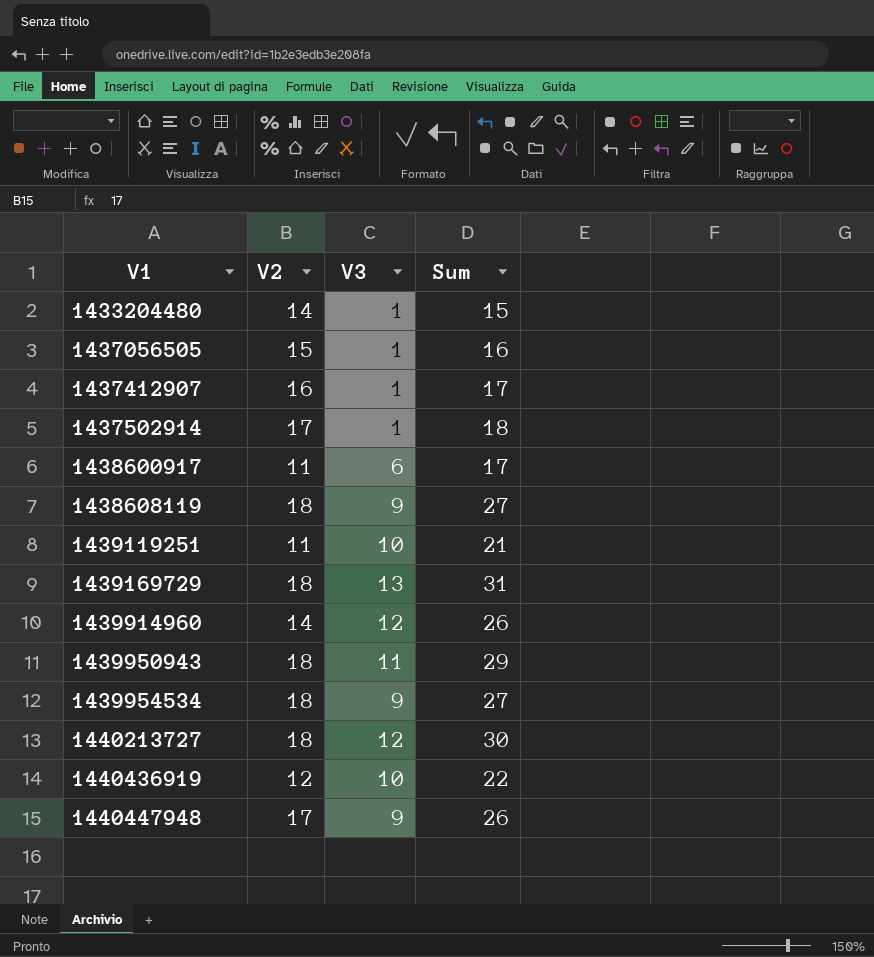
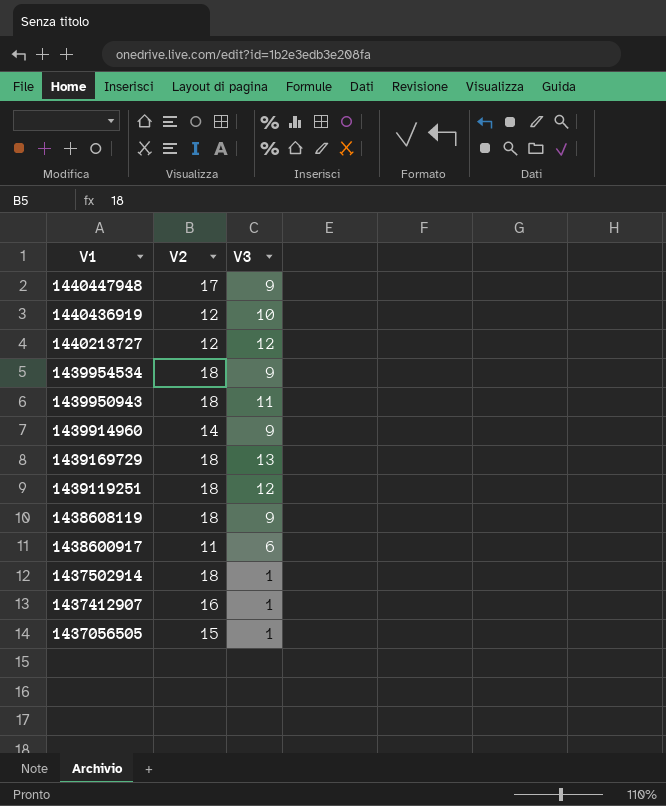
row order: V1 ascending -> V1 descending
column Sum | formula: [V2] + [V3] -> none
row 1433204480: 14 | 1 | 15 -> none
1440213727 | V2: 18 -> 12
1439914960 | V3: 12 -> 9
1439119251 | V2: 11 -> 18
1439119251 | V3: 10 -> 12
1437502914 | V2: 17 -> 18

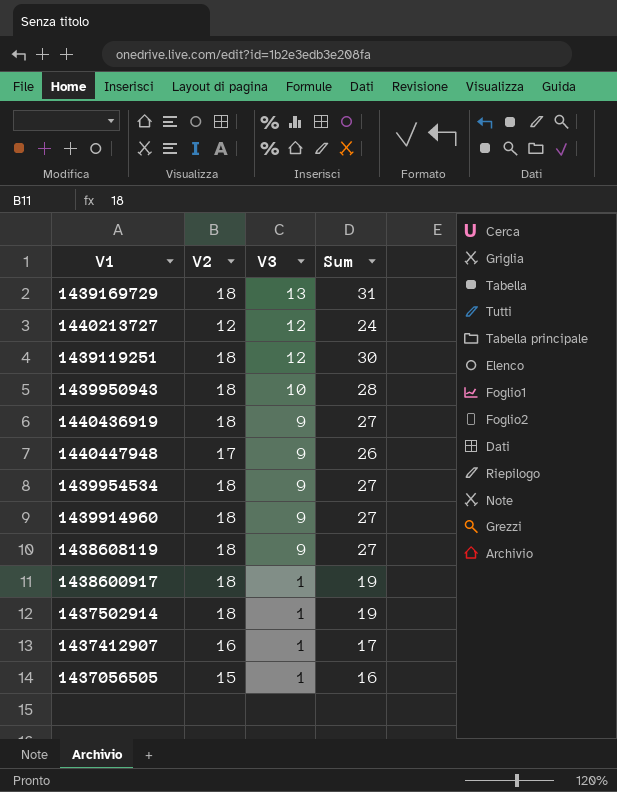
row order: V1 descending -> V3 descending
column Sum | formula: none -> [V2] + [V3]
1439950943 | V3: 11 -> 10
1440436919 | V2: 12 -> 18
1440436919 | V3: 10 -> 9
1439914960 | V2: 14 -> 18
1438600917 | V2: 11 -> 18
1438600917 | V3: 6 -> 1

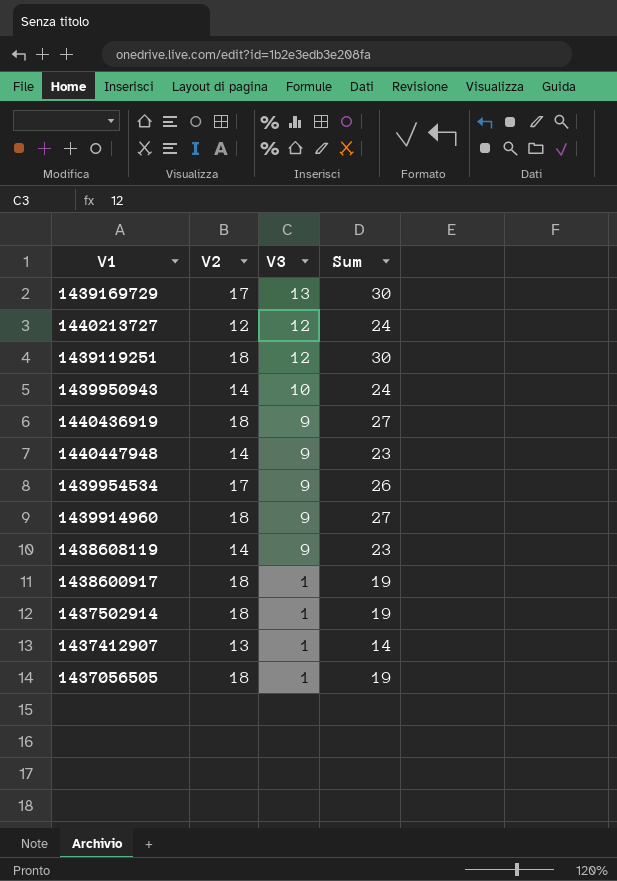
1439169729 | V2: 18 -> 17
1439169729 | Sum: 31 -> 30
1439950943 | V2: 18 -> 14
1439950943 | Sum: 28 -> 24
1440447948 | V2: 17 -> 14
1440447948 | Sum: 26 -> 23
1439954534 | V2: 18 -> 17
1439954534 | Sum: 27 -> 26
1438608119 | V2: 18 -> 14
1438608119 | Sum: 27 -> 23
1437412907 | V2: 16 -> 13
1437412907 | Sum: 17 -> 14
1437056505 | V2: 15 -> 18
1437056505 | Sum: 16 -> 19

